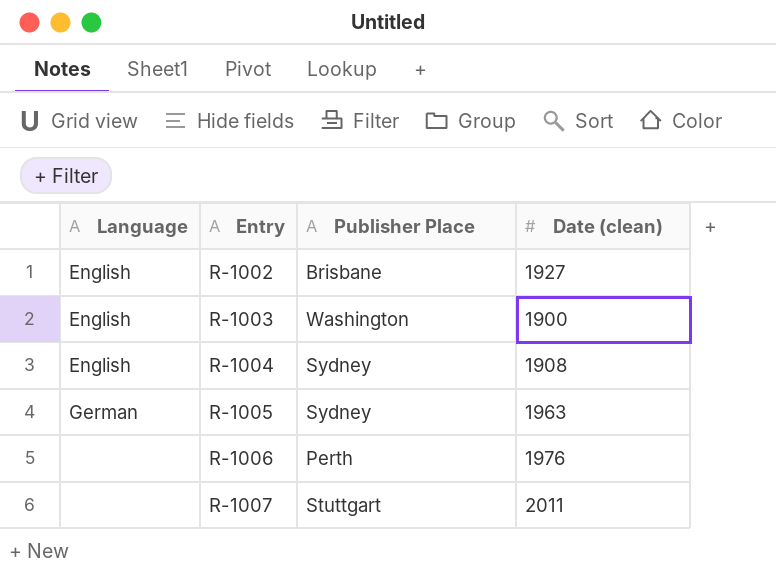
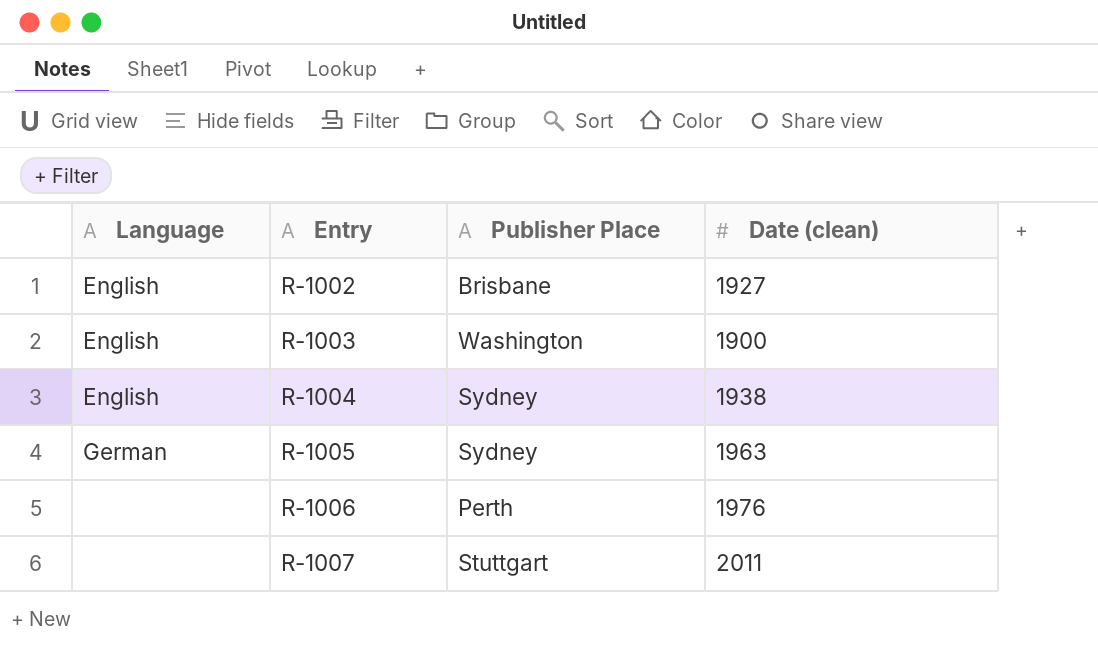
R-1004 | Date (clean): 1908 -> 1938

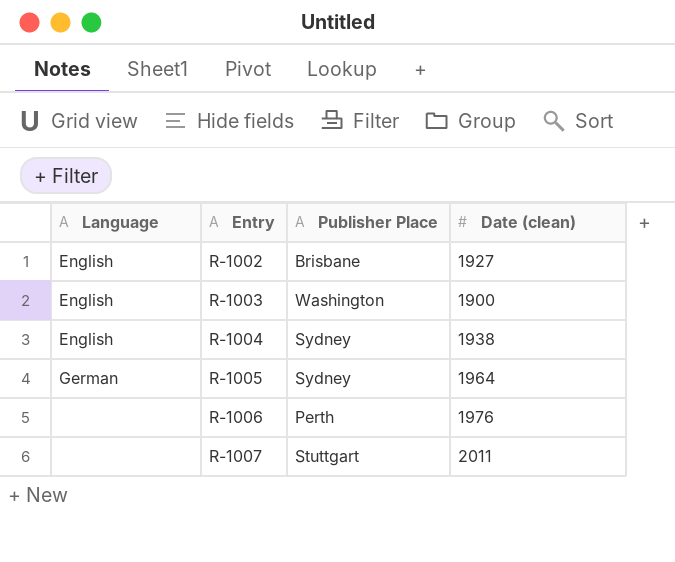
R-1005 | Date (clean): 1963 -> 1964

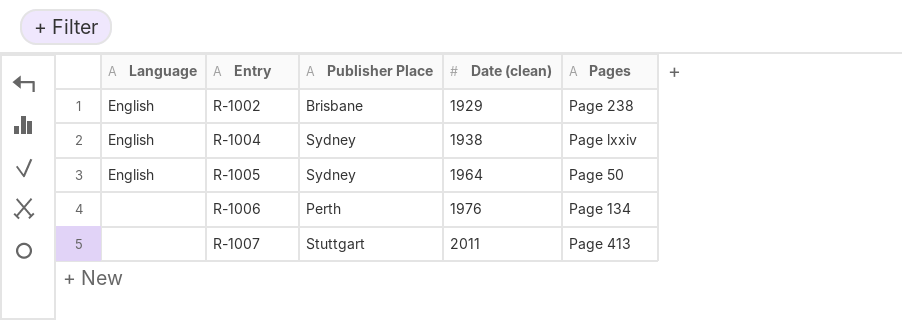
column Pages | position: none -> 5
row R-1003: English | Washington | 1900 -> none
R-1002 | Date (clean): 1927 -> 1929
R-1005 | Language: German -> English

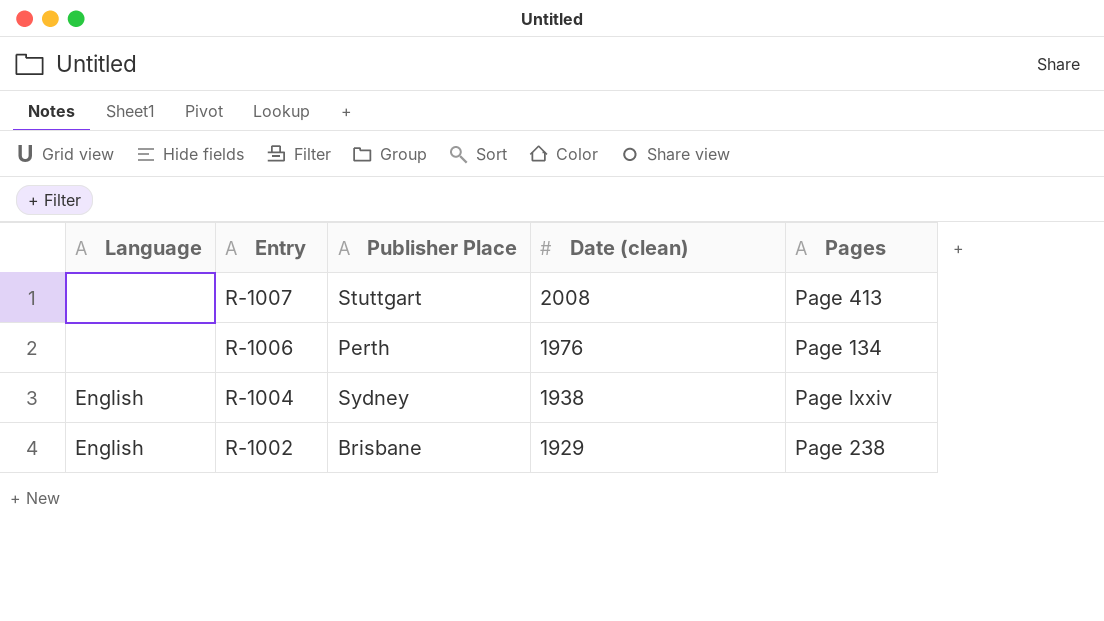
row order: Entry ascending -> Entry descending
row R-1005: English | Sydney | 1964 | Page 50 -> none
R-1007 | Date (clean): 2011 -> 2008

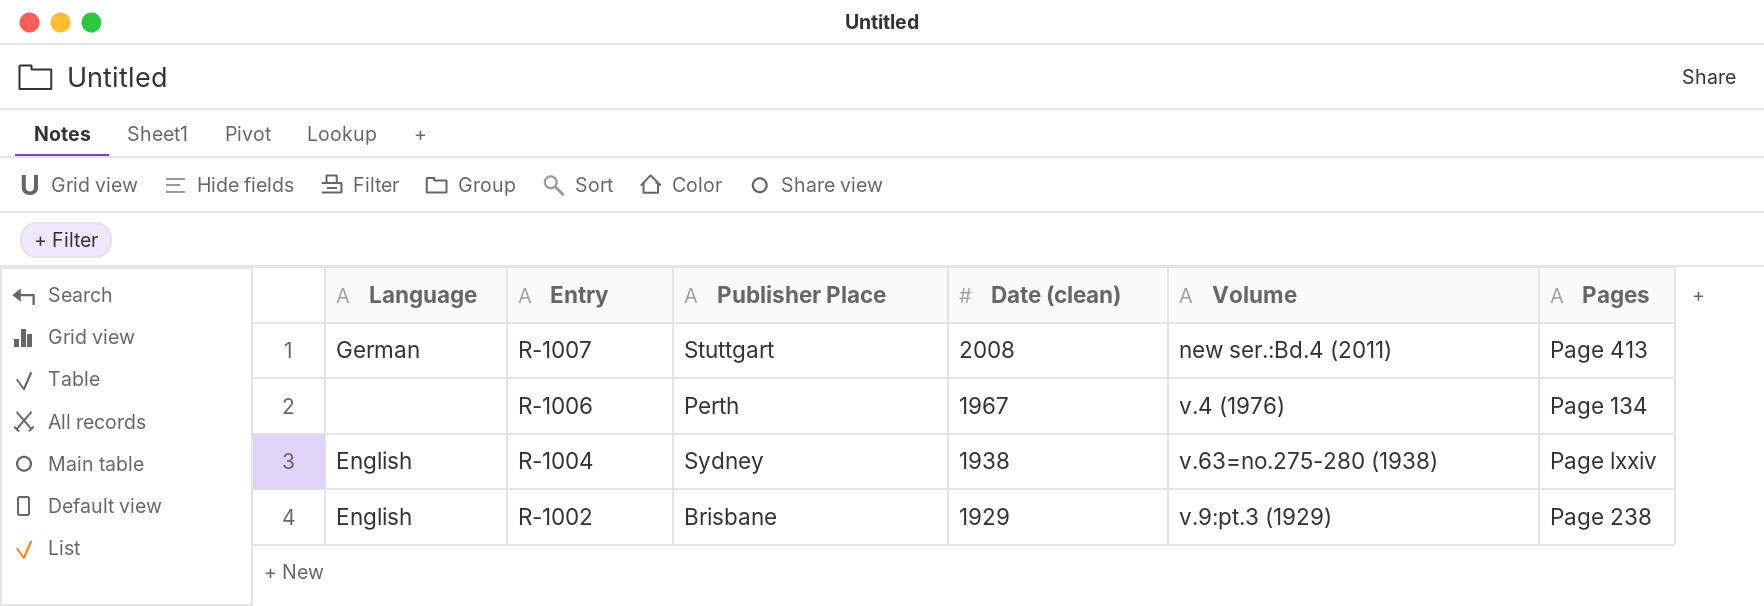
column Volume | position: none -> 5
R-1007 | Language: none -> German
R-1006 | Date (clean): 1976 -> 1967

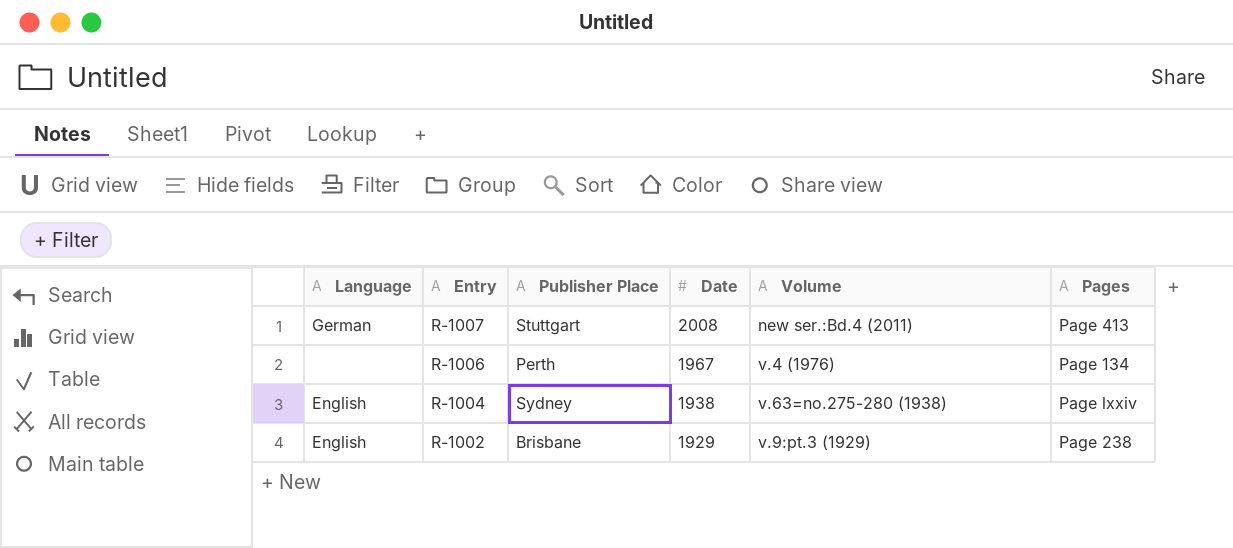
column name: Date (clean) -> Date

